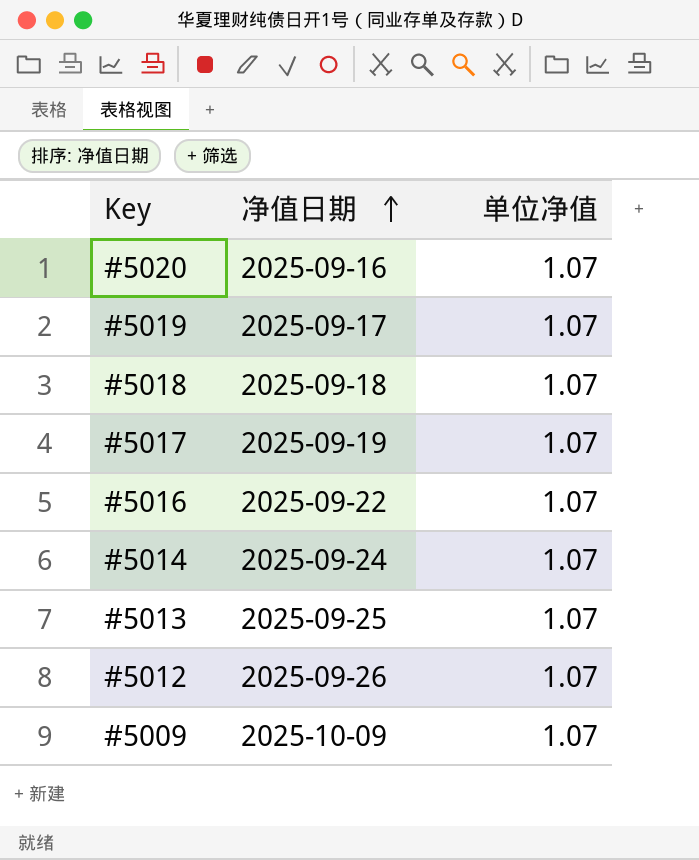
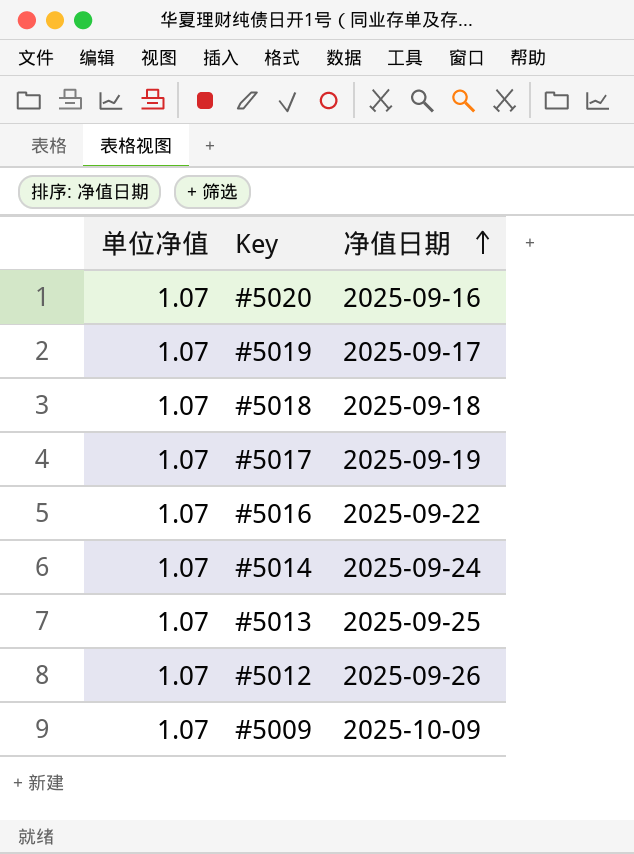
column 单位净值 | position: 3 -> 1

